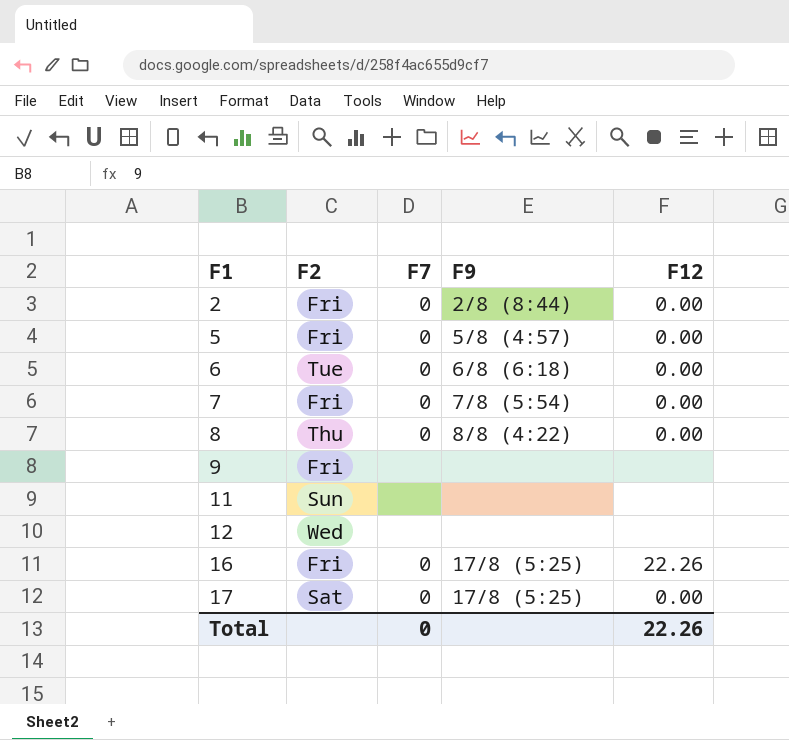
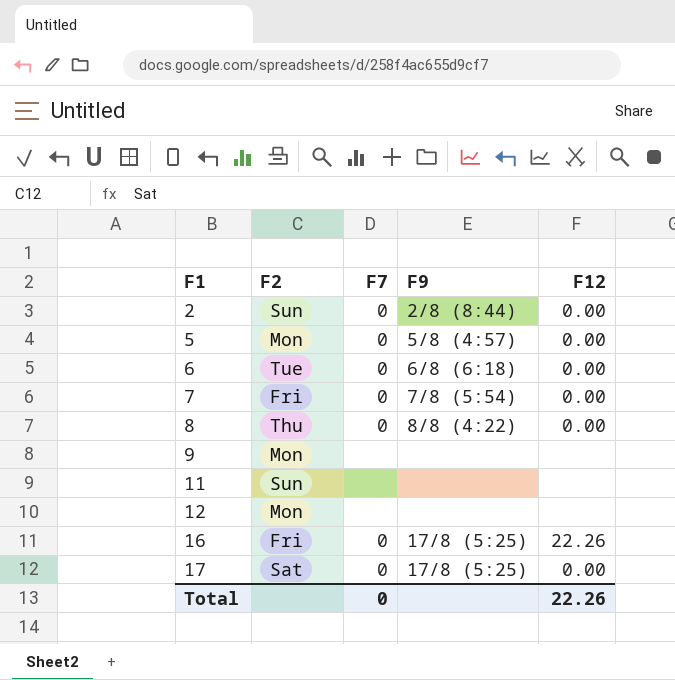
2 | F2: Fri -> Sun
5 | F2: Fri -> Mon
9 | F2: Fri -> Mon
12 | F2: Wed -> Mon

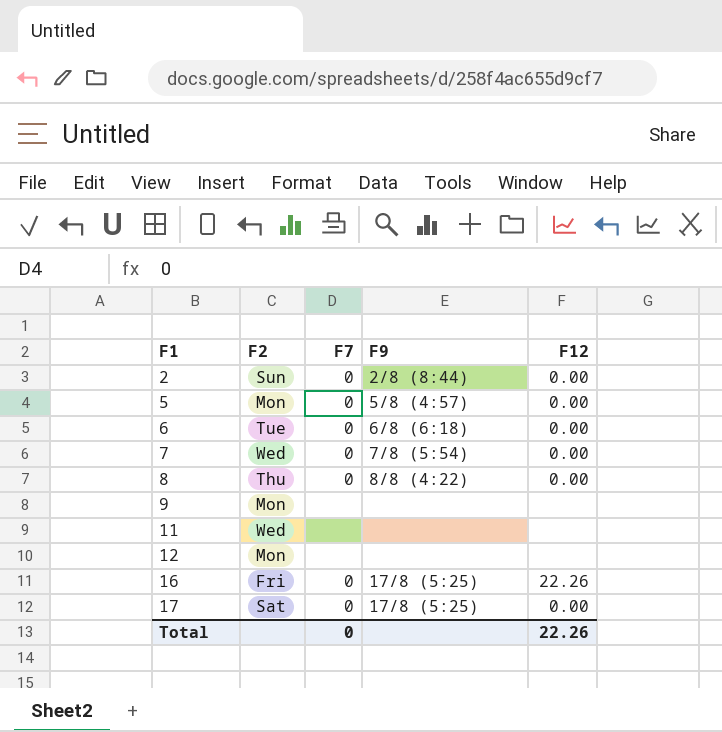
7 | F2: Fri -> Wed
11 | F2: Sun -> Wed

